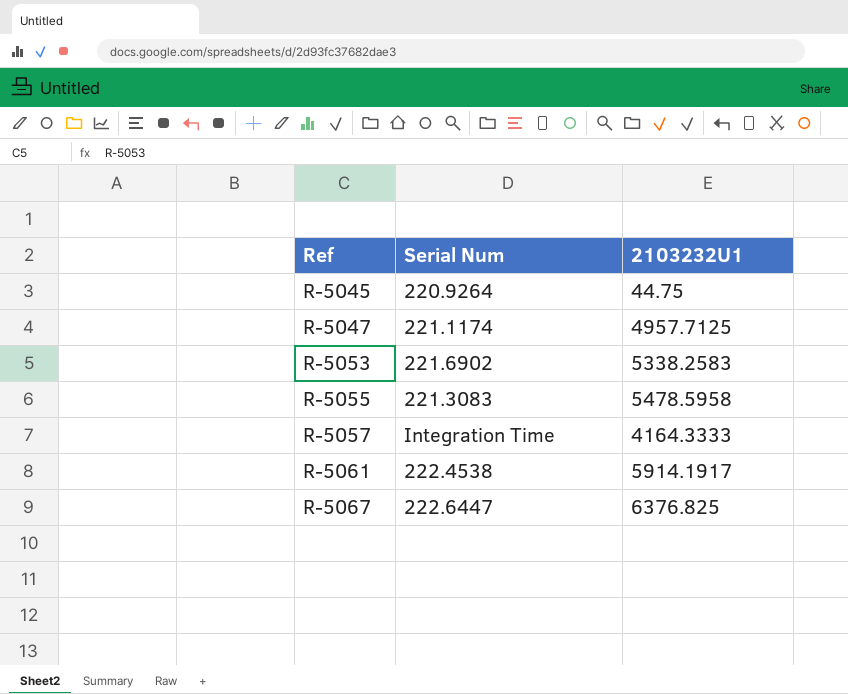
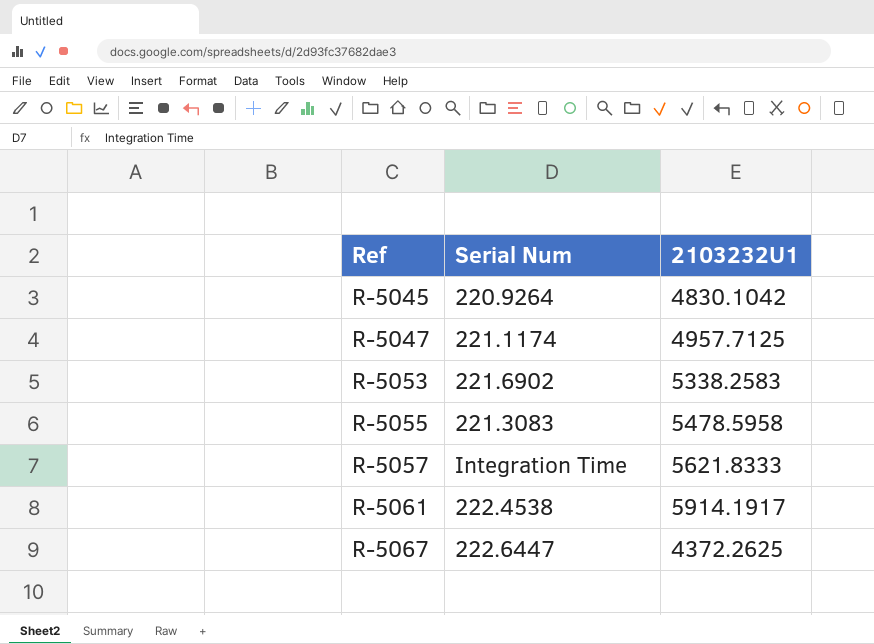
R-5045 | 2103232U1: 44.75 -> 4830.1042
R-5057 | 2103232U1: 4164.3333 -> 5621.8333
R-5067 | 2103232U1: 6376.825 -> 4372.2625

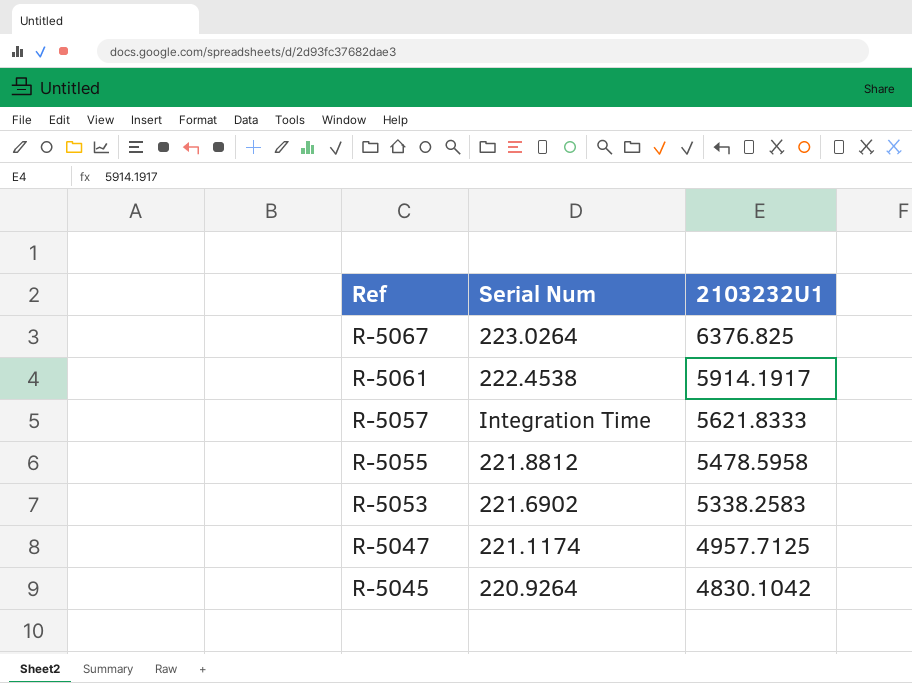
row order: Ref ascending -> Ref descending
R-5067 | Serial Num: 222.6447 -> 223.0264
R-5067 | 2103232U1: 4372.2625 -> 6376.825
R-5055 | Serial Num: 221.3083 -> 221.8812

